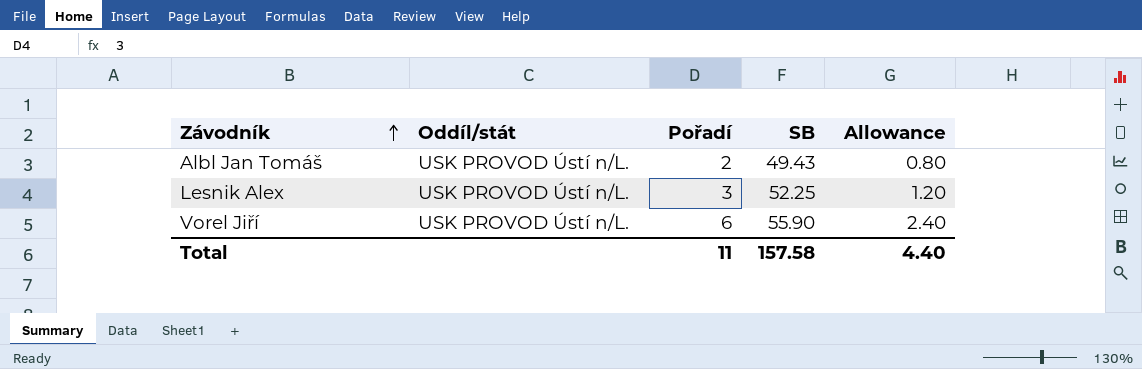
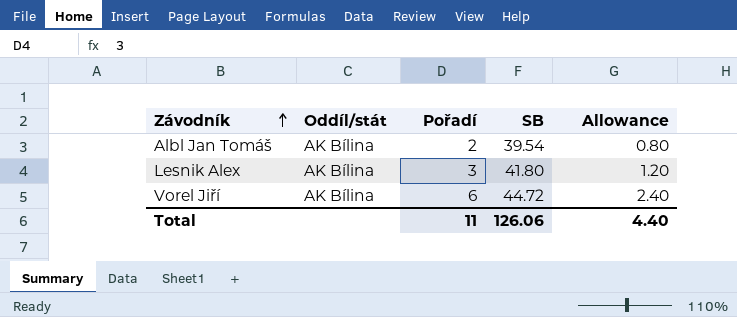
Albl Jan Tomáš | Oddíl/stát: USK PROVOD Ústí n/L. -> AK Bílina
Albl Jan Tomáš | SB: 49.43 -> 39.54
Lesnik Alex | Oddíl/stát: USK PROVOD Ústí n/L. -> AK Bílina
Lesnik Alex | SB: 52.25 -> 41.80
Vorel Jiří | Oddíl/stát: USK PROVOD Ústí n/L. -> AK Bílina
Vorel Jiří | SB: 55.90 -> 44.72
Total | SB: 157.58 -> 126.06

